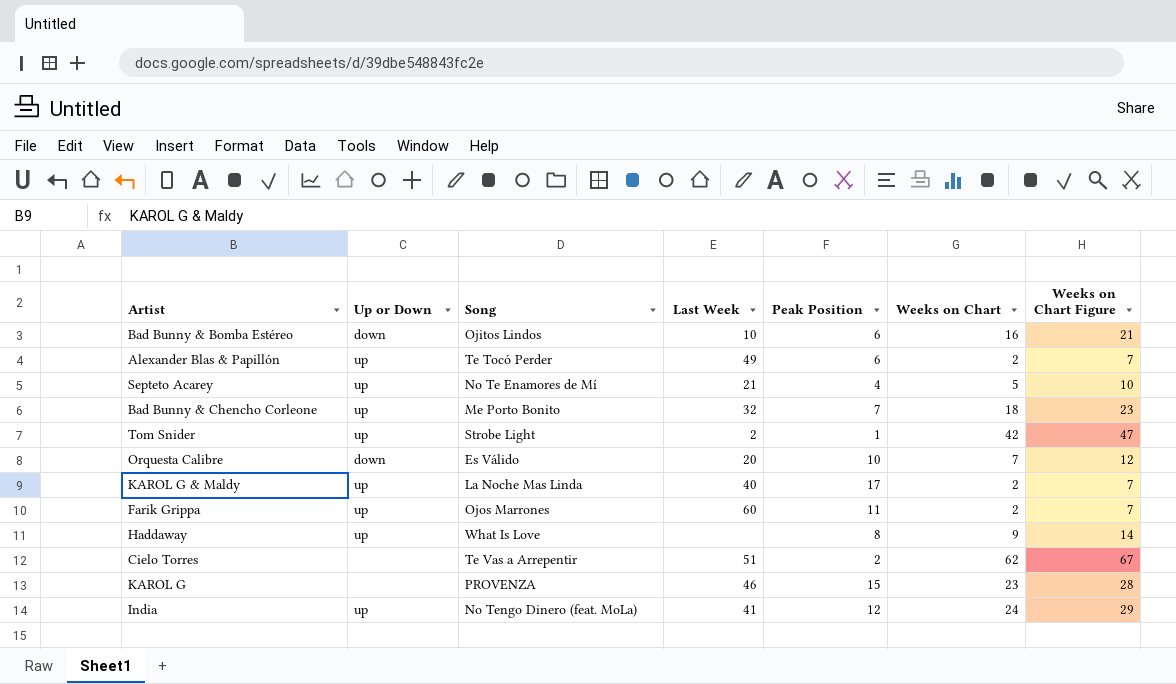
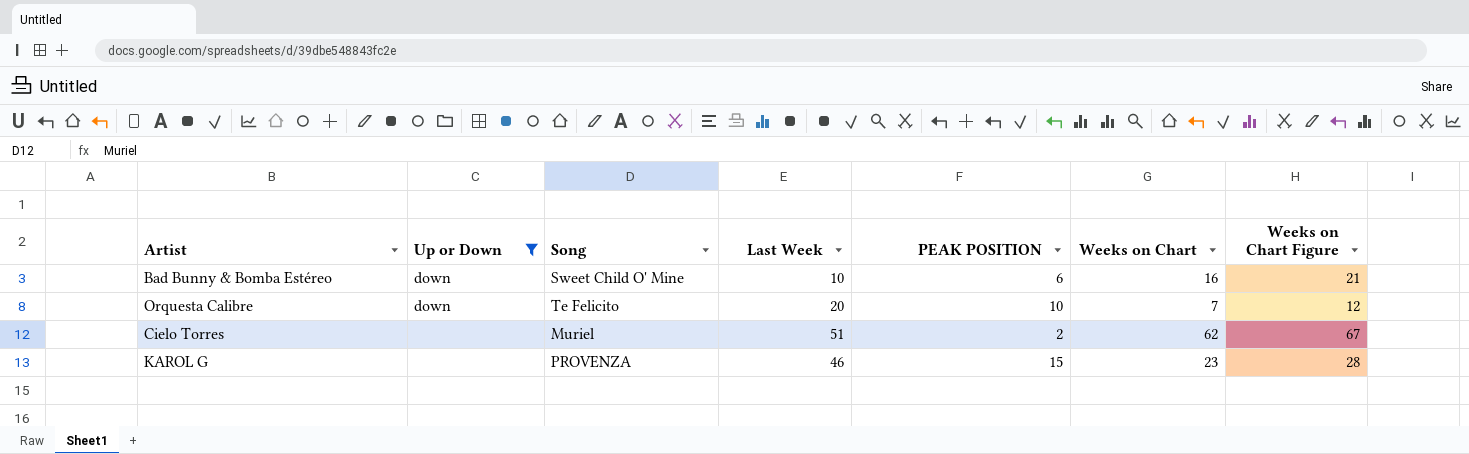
filter: none -> Up or Down != up
column name: Peak Position -> PEAK POSITION
Bad Bunny & Bomba Estéreo | Song: Ojitos Lindos -> Sweet Child O' Mine
Orquesta Calibre | Song: Es Válido -> Te Felicito
Cielo Torres | Song: Te Vas a Arrepentir -> Muriel

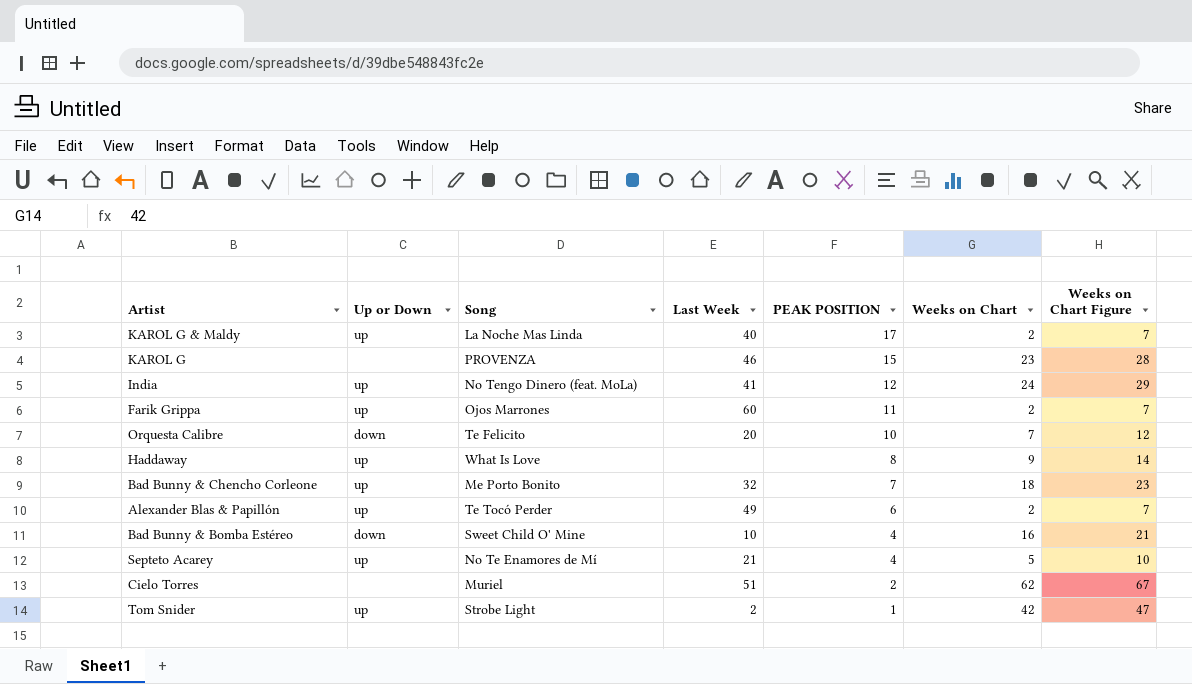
filter: Up or Down != up -> none
row order: none -> PEAK POSITION descending
Bad Bunny & Bomba Estéreo | PEAK POSITION: 6 -> 4

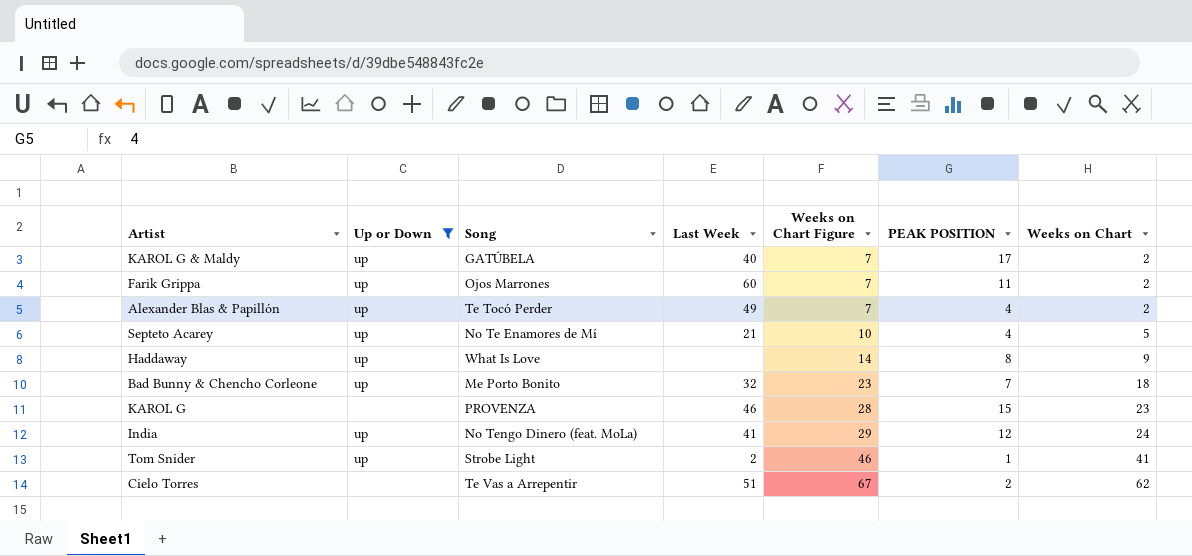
filter: none -> Up or Down != down
row order: PEAK POSITION descending -> Weeks on Chart Figure ascending
column Weeks on Chart Figure | position: 7 -> 5
KAROL G & Maldy | Song: La Noche Mas Linda -> GATÚBELA
Alexander Blas & Papillón | PEAK POSITION: 6 -> 4
Tom Snider | Weeks on Chart Figure: 47 -> 46
Tom Snider | Weeks on Chart: 42 -> 41
Cielo Torres | Song: Muriel -> Te Vas a Arrepentir

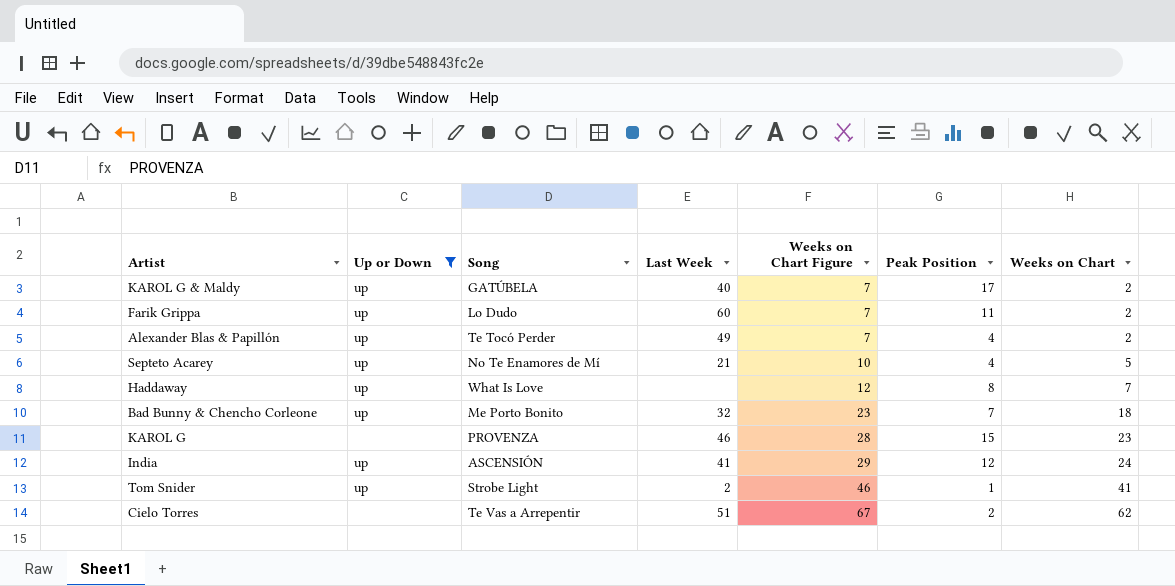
column name: PEAK POSITION -> Peak Position
Farik Grippa | Song: Ojos Marrones -> Lo Dudo
Haddaway | Weeks on Chart Figure: 14 -> 12
Haddaway | Weeks on Chart: 9 -> 7
India | Song: No Tengo Dinero (feat. MoLa) -> ASCENSIÓN

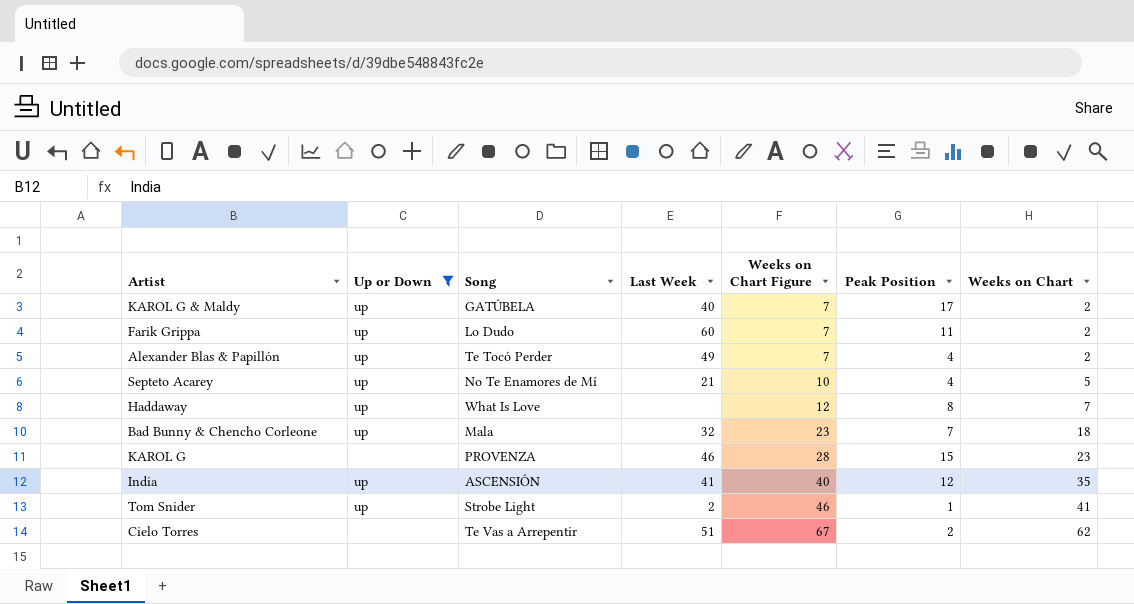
Bad Bunny & Chencho Corleone | Song: Me Porto Bonito -> Mala
India | Weeks on Chart Figure: 29 -> 40
India | Weeks on Chart: 24 -> 35

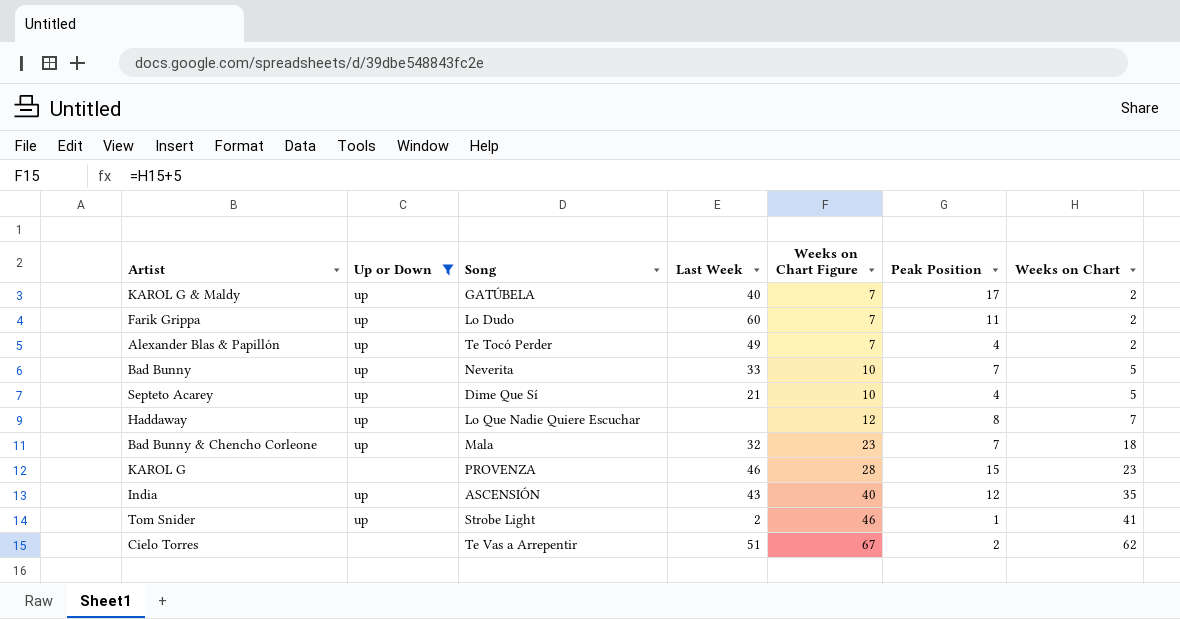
row Bad Bunny: none -> up | Neverita | 33 | 10 | 7 | 5
Septeto Acarey | Song: No Te Enamores de Mí -> Dime Que Sí
Haddaway | Song: What Is Love -> Lo Que Nadie Quiere Escuchar
India | Last Week: 41 -> 43

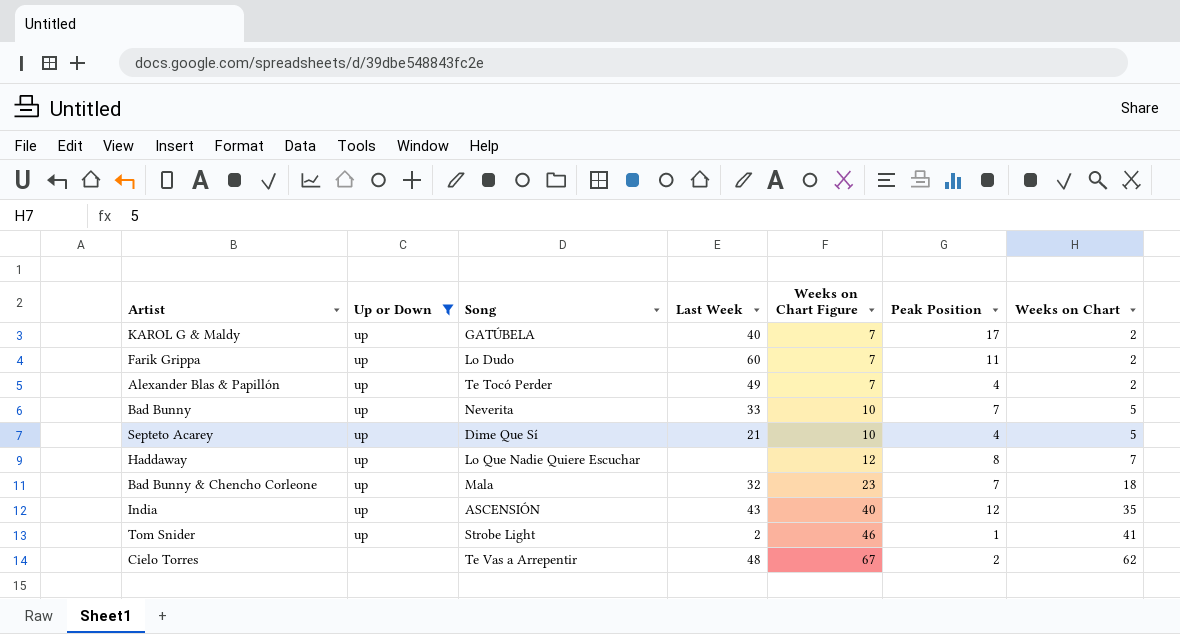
row KAROL G: none | PROVENZA | 46 | 28 | 15 | 23 -> none
Cielo Torres | Last Week: 51 -> 48

